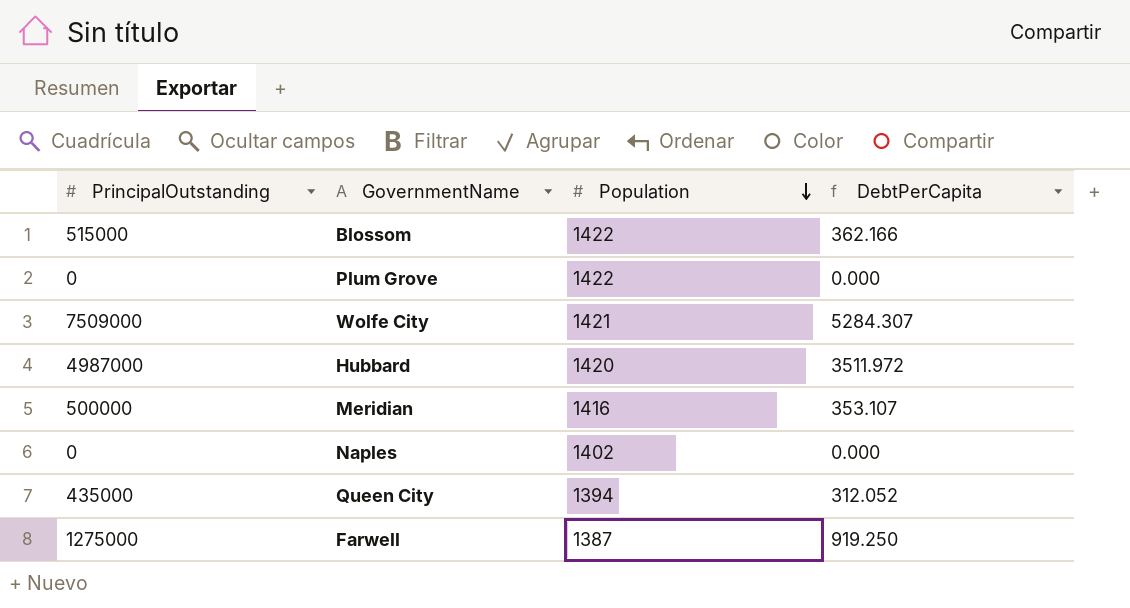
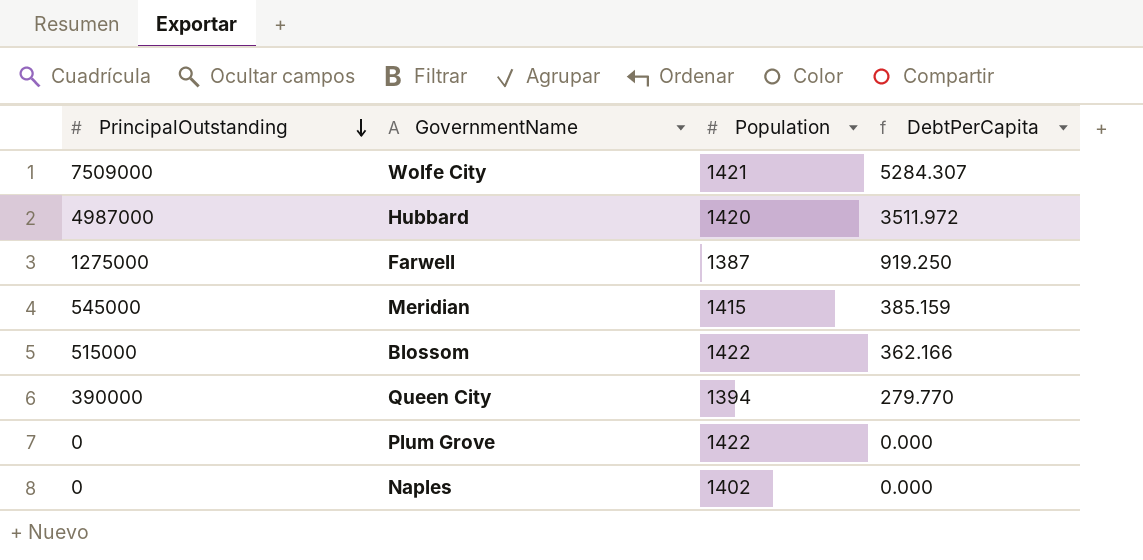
row order: Population descending -> PrincipalOutstanding descending
Meridian | PrincipalOutstanding: 500000 -> 545000
Meridian | Population: 1416 -> 1415
Meridian | DebtPerCapita: 353.107 -> 385.159
Queen City | PrincipalOutstanding: 435000 -> 390000
Queen City | DebtPerCapita: 312.052 -> 279.770

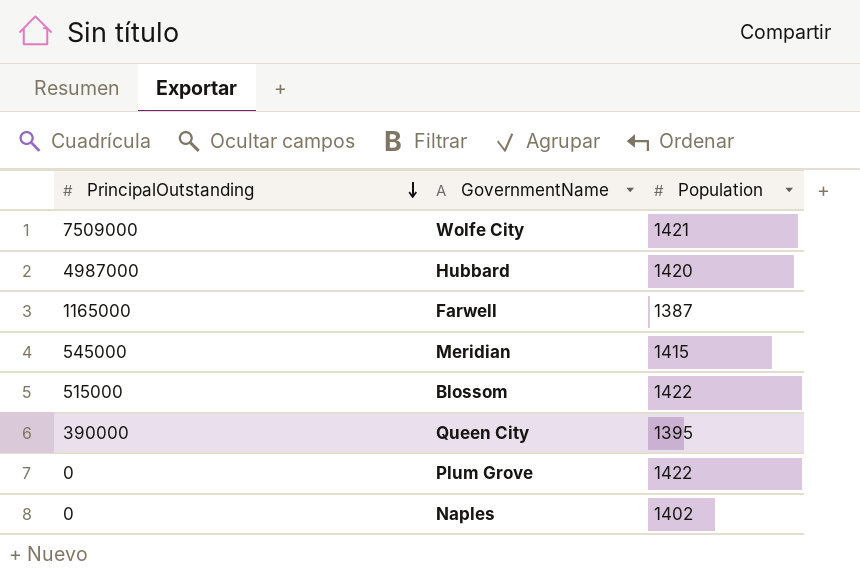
column DebtPerCapita | formula: [PrincipalOutstanding] / [Population] -> none
Farwell | PrincipalOutstanding: 1275000 -> 1165000
Queen City | Population: 1394 -> 1395

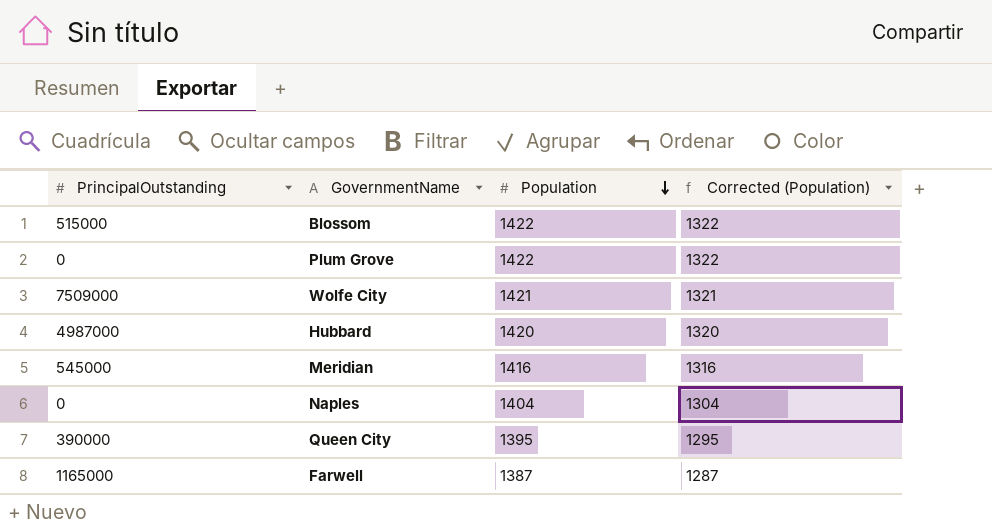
row order: PrincipalOutstanding descending -> Population descending
column Corrected (Population) | formula: none -> [Population] - 100
Meridian | Population: 1415 -> 1416
Naples | Population: 1402 -> 1404

